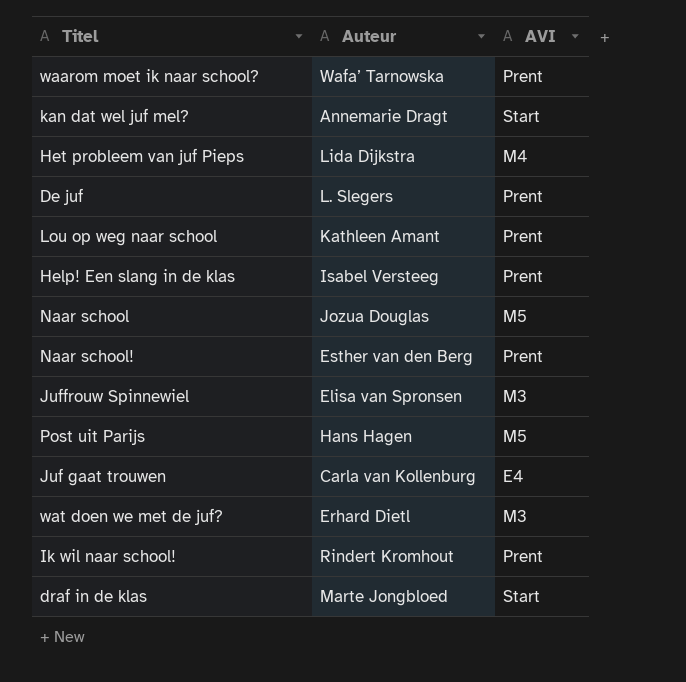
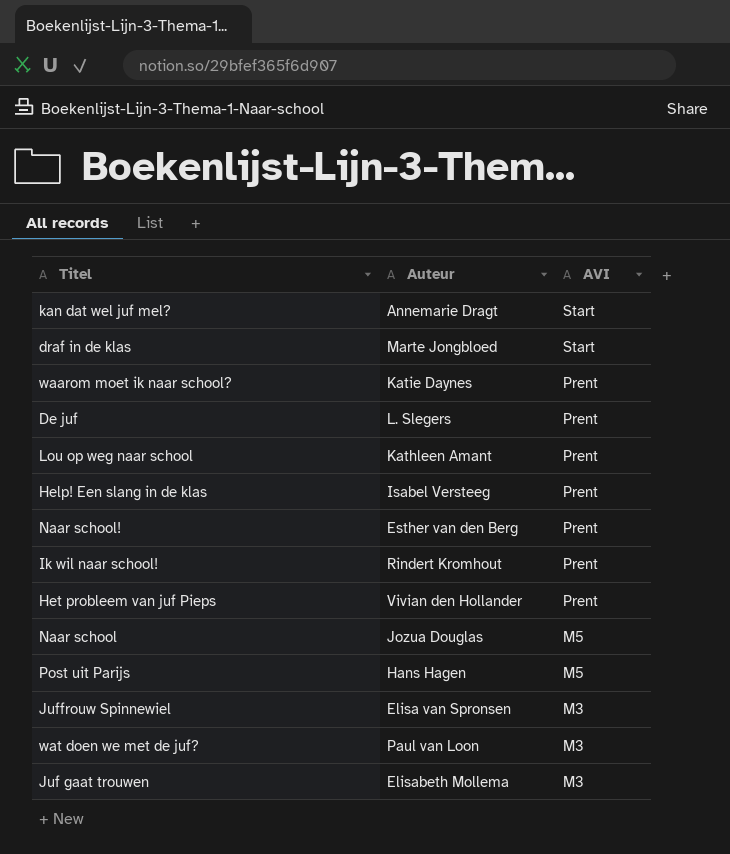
row order: none -> AVI descending
waarom moet ik naar school? | Auteur: Wafa’ Tarnowska -> Katie Daynes
Het probleem van juf Pieps | Auteur: Lida Dijkstra -> Vivian den Hollander
Het probleem van juf Pieps | AVI: M4 -> Prent
wat doen we met de juf? | Auteur: Erhard Dietl -> Paul van Loon
Juf gaat trouwen | Auteur: Carla van Kollenburg -> Elisabeth Mollema
Juf gaat trouwen | AVI: E4 -> M3

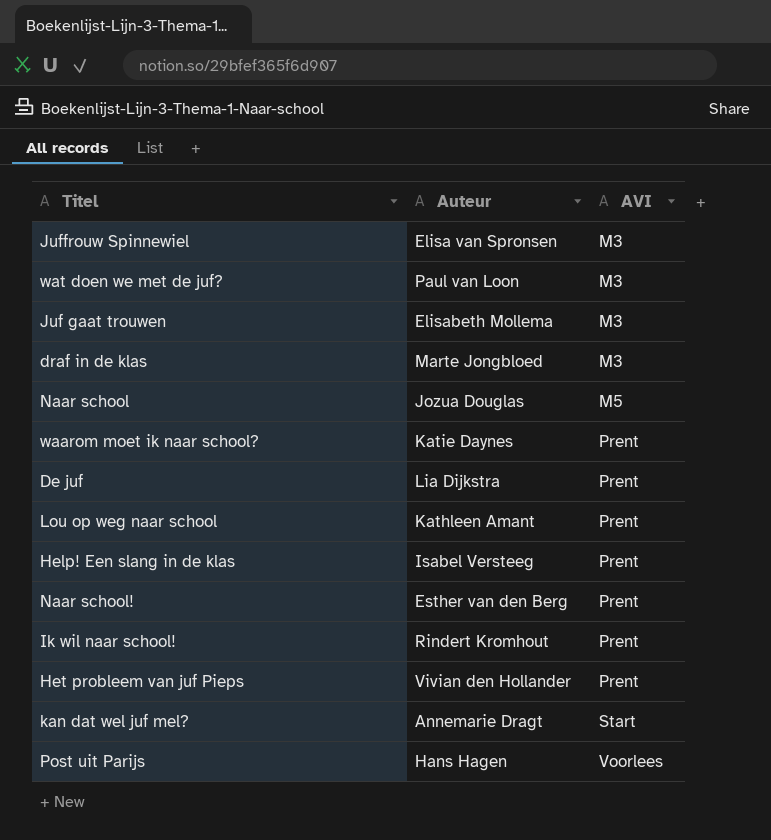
row order: AVI descending -> AVI ascending
draf in de klas | AVI: Start -> M3
De juf | Auteur: L. Slegers -> Lia Dijkstra
Post uit Parijs | AVI: M5 -> Voorlees

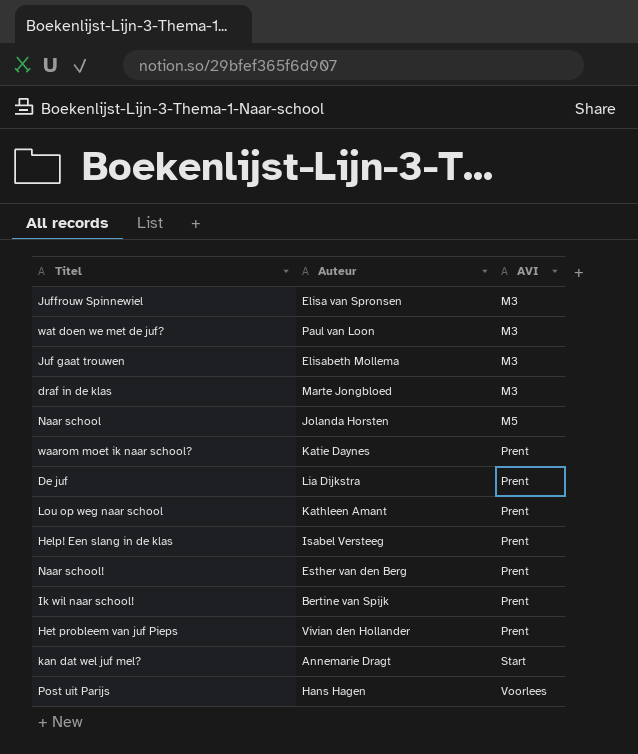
Naar school | Auteur: Jozua Douglas -> Jolanda Horsten
Ik wil naar school! | Auteur: Rindert Kromhout -> Bertine van Spijk

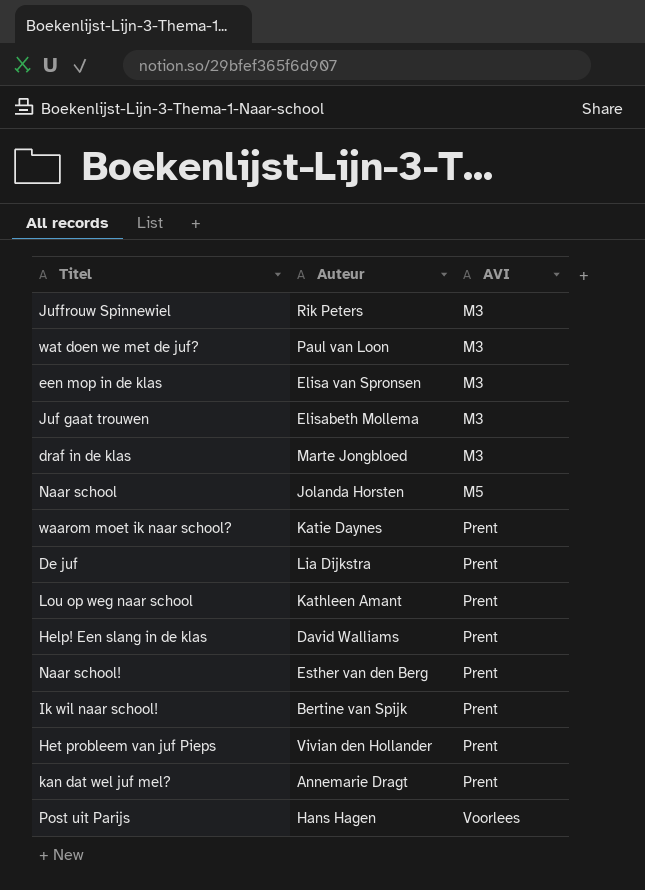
Juffrouw Spinnewiel | Auteur: Elisa van Spronsen -> Rik Peters
row een mop in de klas: none -> Elisa van Spronsen | M3
Help! Een slang in de klas | Auteur: Isabel Versteeg -> David Walliams
kan dat wel juf mel? | AVI: Start -> Prent

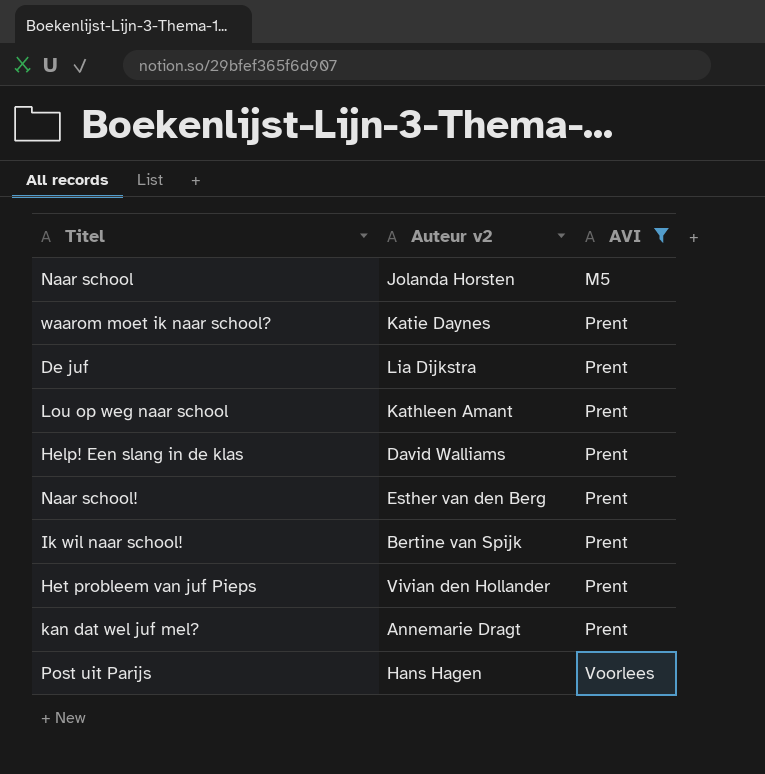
filter: none -> AVI != M3
column name: Auteur -> Auteur v2

